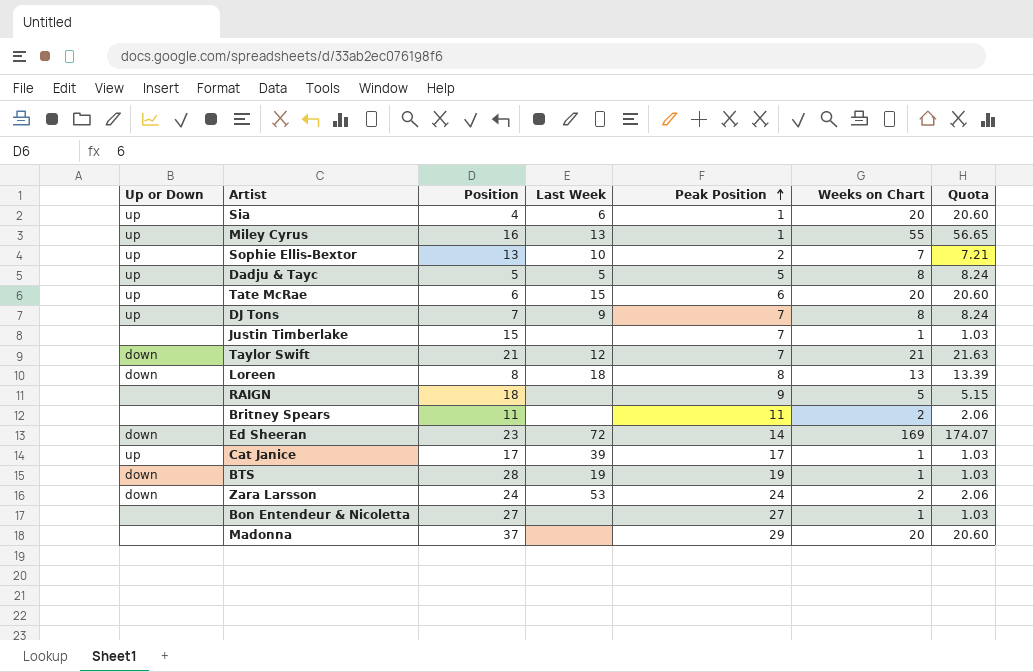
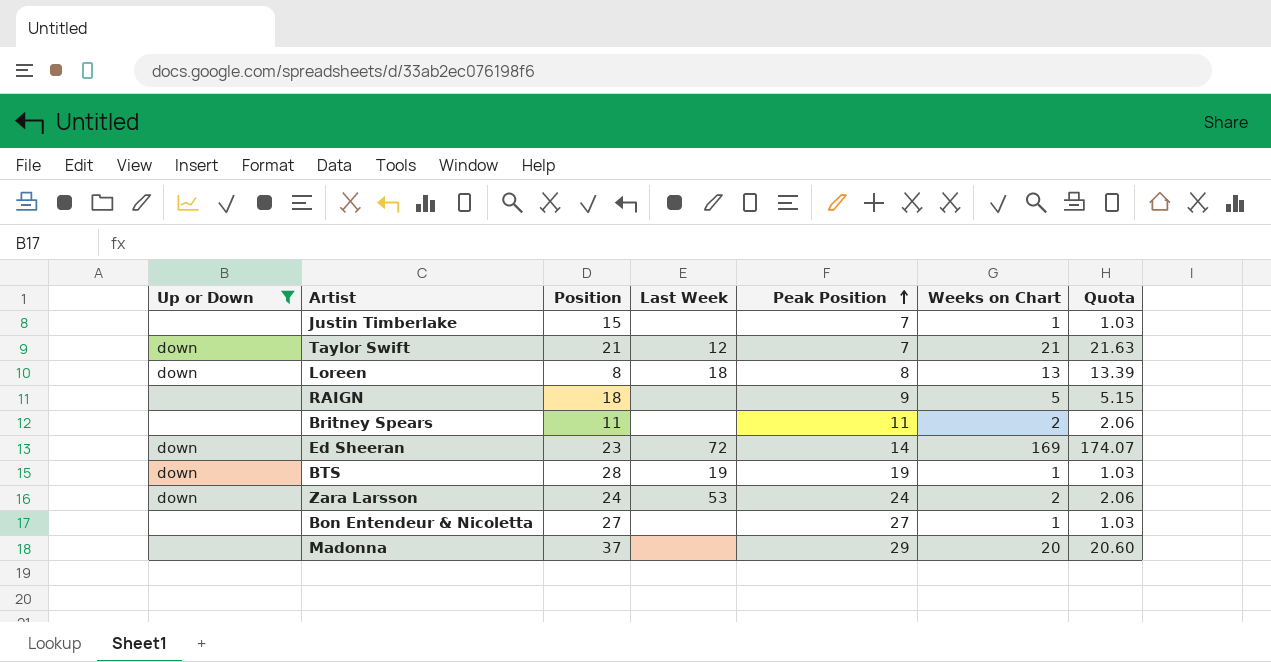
filter: none -> Up or Down != up

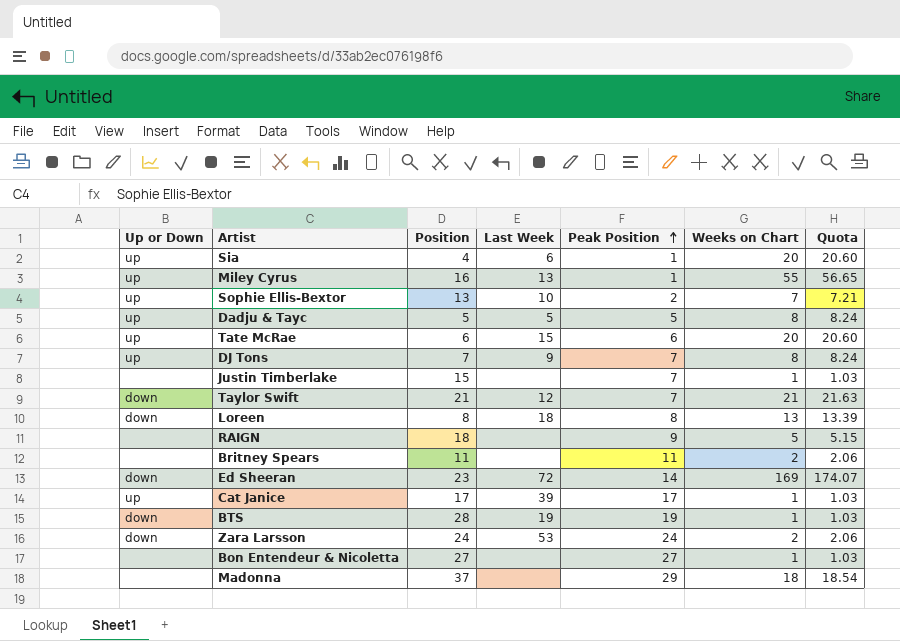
filter: Up or Down != up -> none
Madonna | Weeks on Chart: 20 -> 18
Madonna | Quota: 20.60 -> 18.54

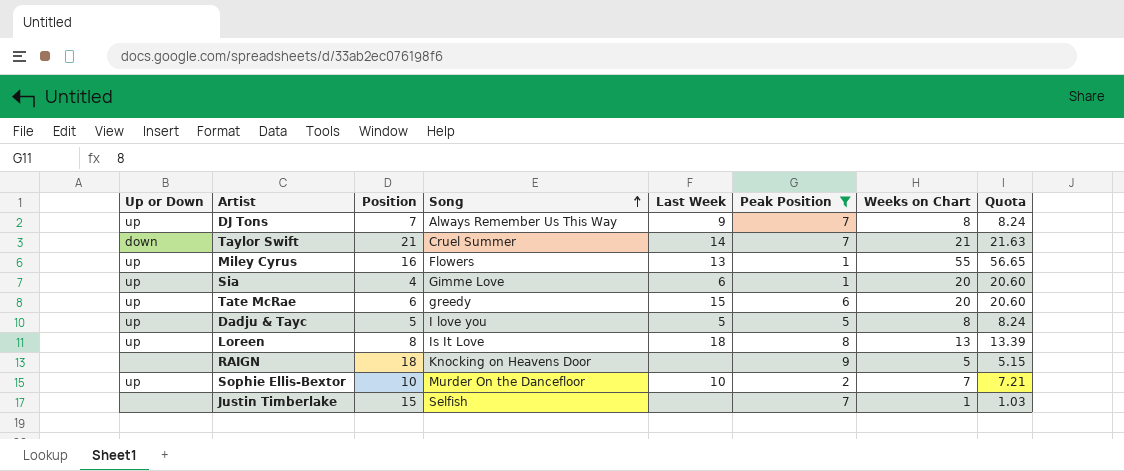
filter: none -> Peak Position <= 9
row order: Peak Position ascending -> Song ascending
column Song | position: none -> 4
Taylor Swift | Last Week: 12 -> 14
Loreen | Up or Down: down -> up
Sophie Ellis-Bextor | Position: 13 -> 10

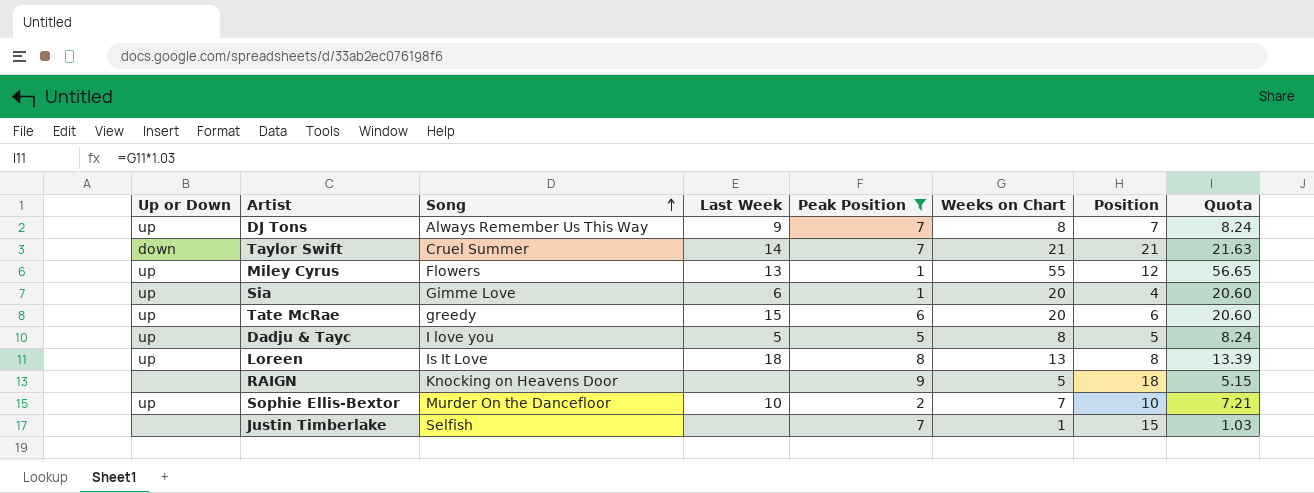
column Position | position: 3 -> 7
Miley Cyrus | Position: 16 -> 12

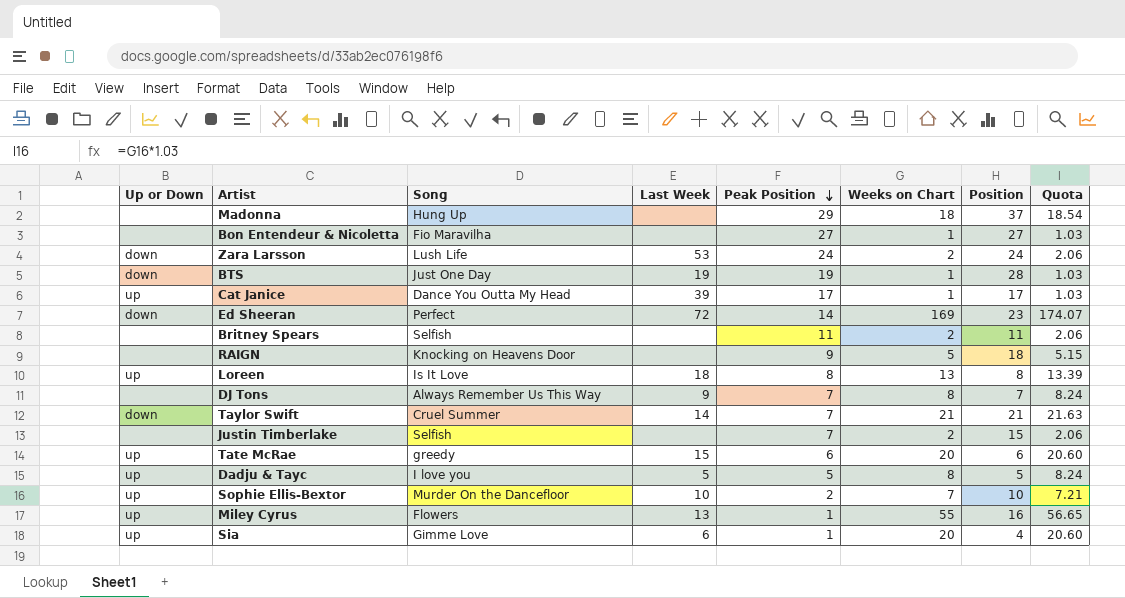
filter: Peak Position <= 9 -> none
row order: Song ascending -> Peak Position descending
DJ Tons | Up or Down: up -> none
Justin Timberlake | Weeks on Chart: 1 -> 2
Justin Timberlake | Quota: 1.03 -> 2.06
Miley Cyrus | Position: 12 -> 16

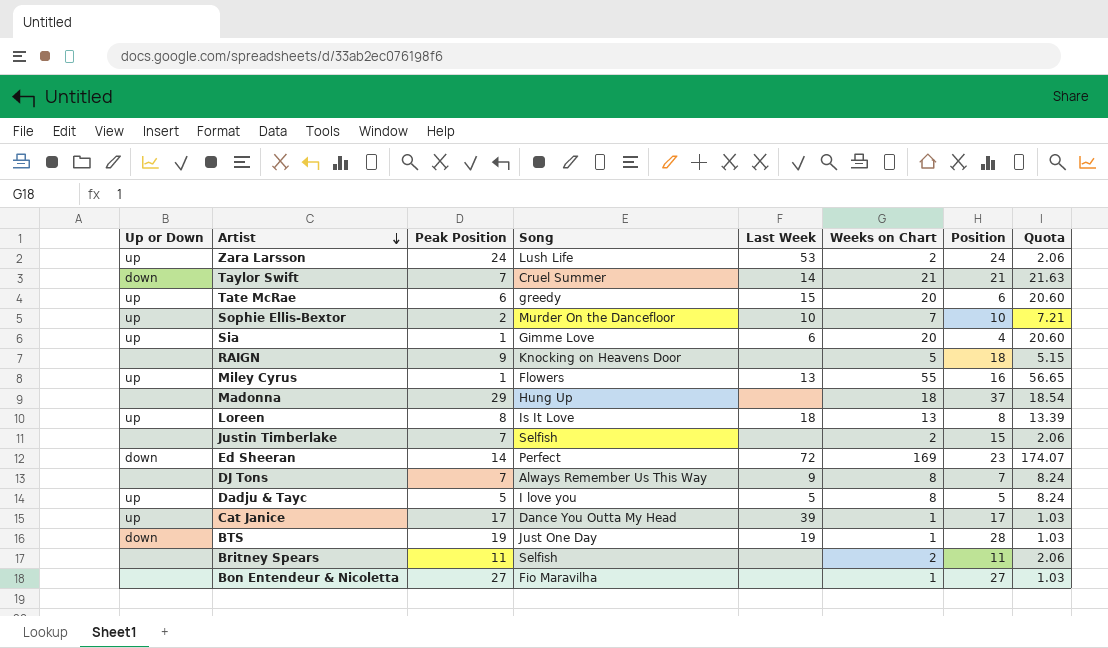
row order: Peak Position descending -> Artist descending
column Peak Position | position: 5 -> 3
Zara Larsson | Up or Down: down -> up

